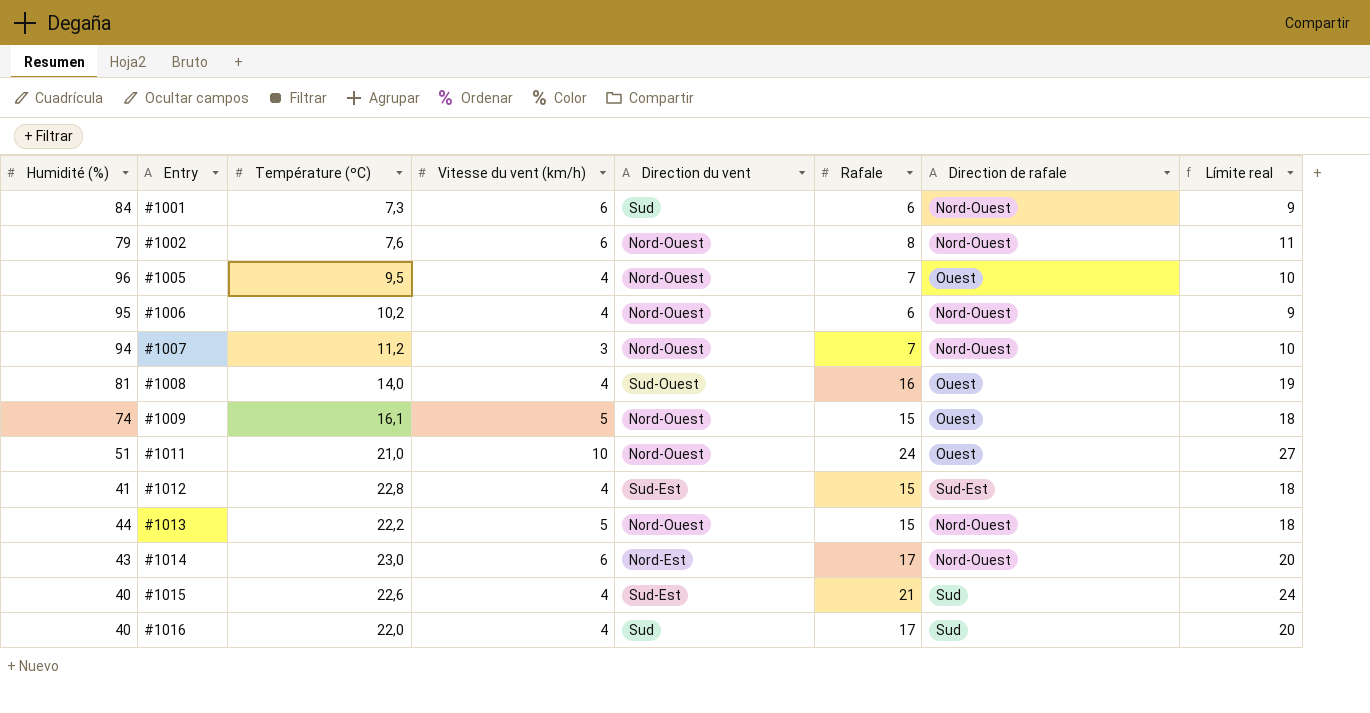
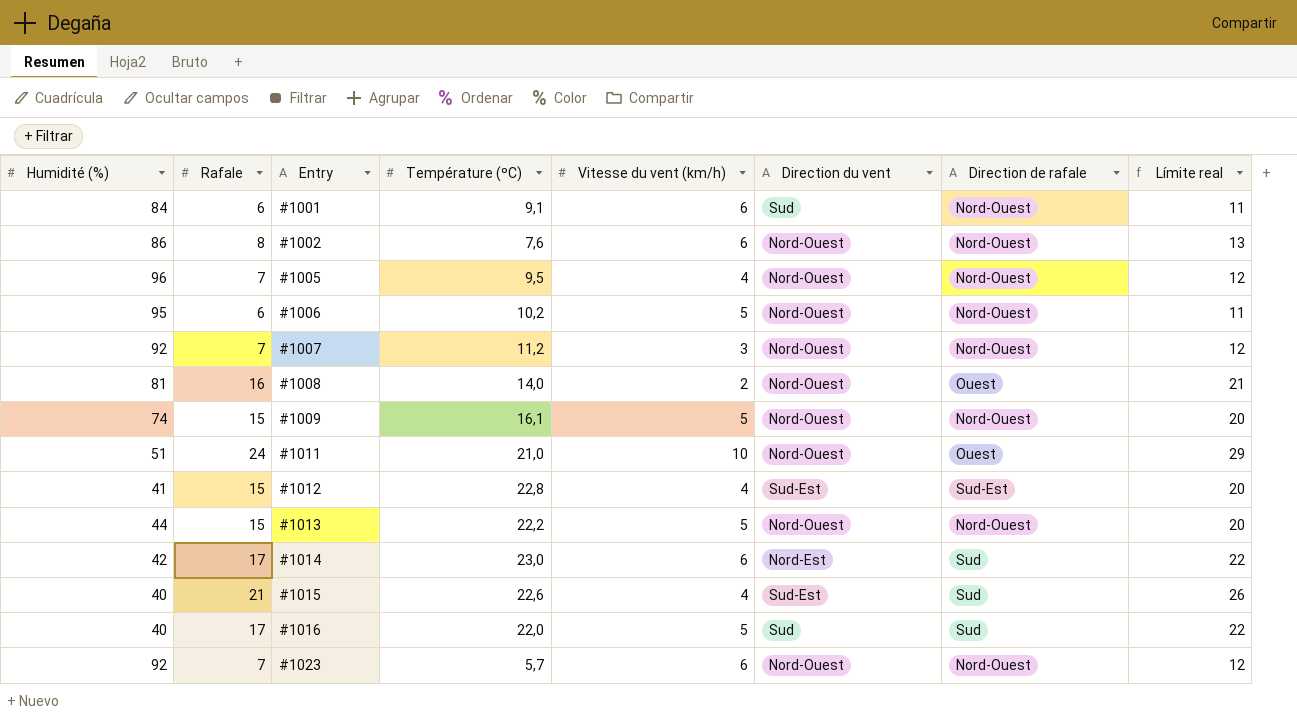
column Rafale | position: 6 -> 2
column Límite real | formula: [Rafale] + 3 -> [Rafale] + 5
#1001 | Température (ºC): 7,3 -> 9,1
#1002 | Humidité (%): 79 -> 86
#1005 | Direction de rafale: Ouest -> Nord-Ouest
#1006 | Vitesse du vent (km/h): 4 -> 5
#1007 | Humidité (%): 94 -> 92
#1008 | Vitesse du vent (km/h): 4 -> 2
#1008 | Direction du vent: Sud-Ouest -> Nord-Ouest
#1009 | Direction de rafale: Ouest -> Nord-Ouest
#1014 | Humidité (%): 43 -> 42
#1014 | Direction de rafale: Nord-Ouest -> Sud
#1016 | Vitesse du vent (km/h): 4 -> 5
row #1023: none -> 92 | 7 | 5,7 | 6 | Nord-Ouest | Nord-Ouest | 12

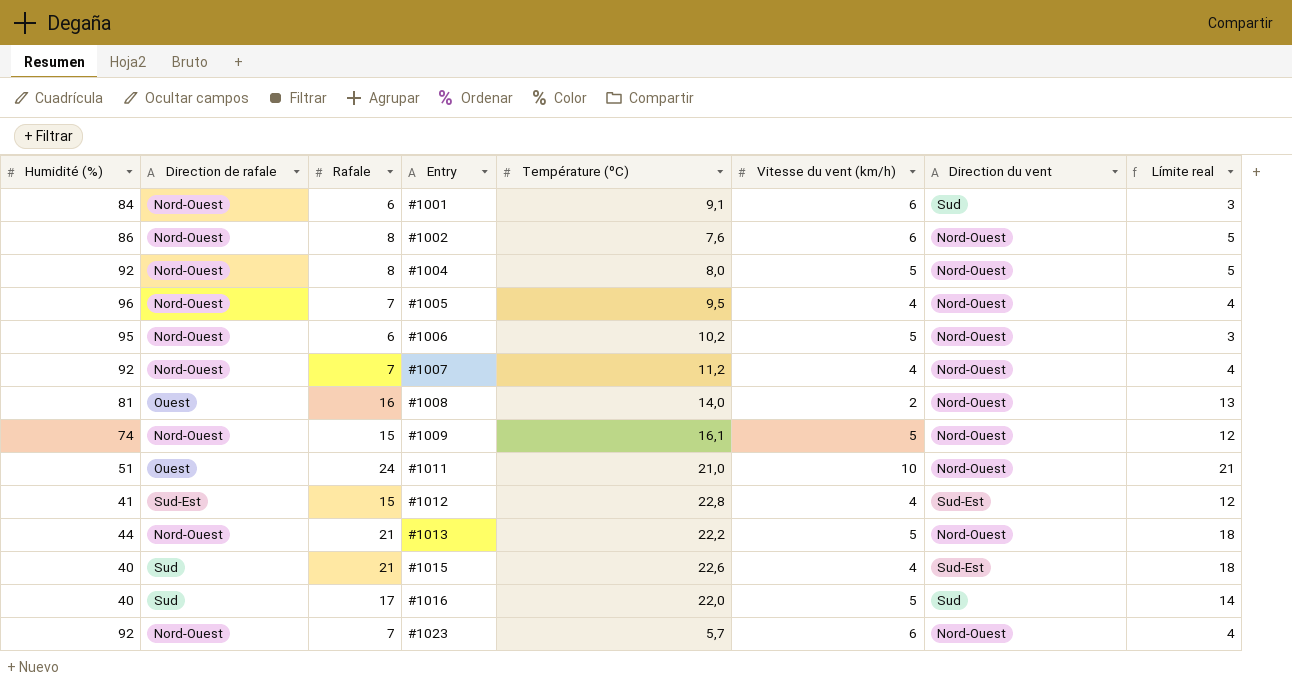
column Direction de rafale | position: 7 -> 2
column Límite real | formula: [Rafale] + 5 -> [Rafale] - 3
row #1014: 42 | 17 | 23,0 | 6 | Nord-Est | Sud | 22 -> none
row #1004: none -> 92 | Nord-Ouest | 8 | 8,0 | 5 | Nord-Ouest | 5
#1007 | Vitesse du vent (km/h): 3 -> 4
#1013 | Rafale: 15 -> 21

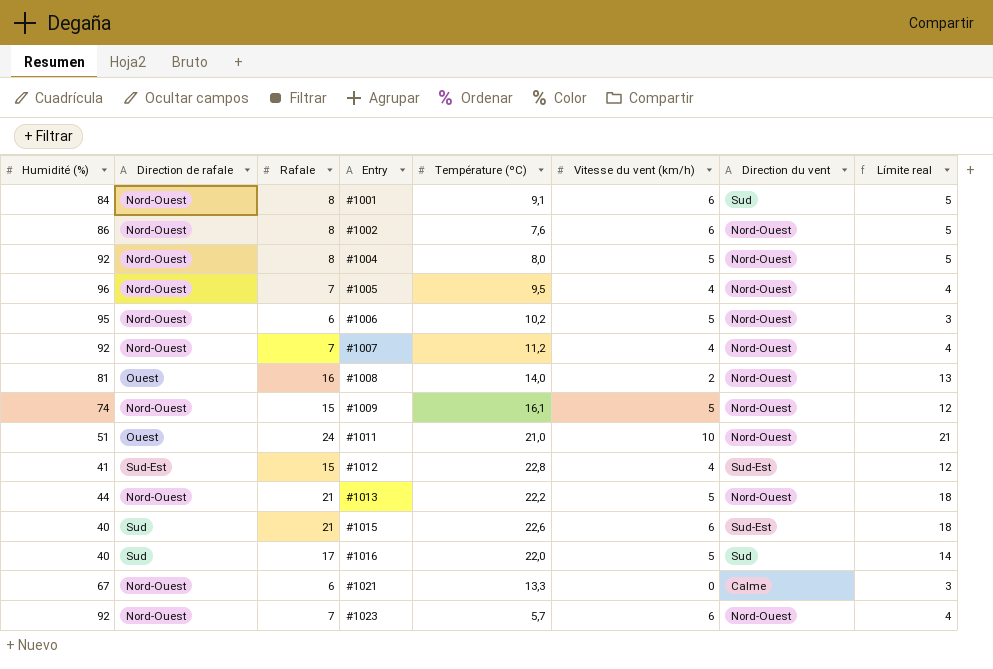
#1001 | Rafale: 6 -> 8
#1001 | Límite real: 3 -> 5
#1015 | Vitesse du vent (km/h): 4 -> 6
row #1021: none -> 67 | Nord-Ouest | 6 | 13,3 | 0 | Calme | 3

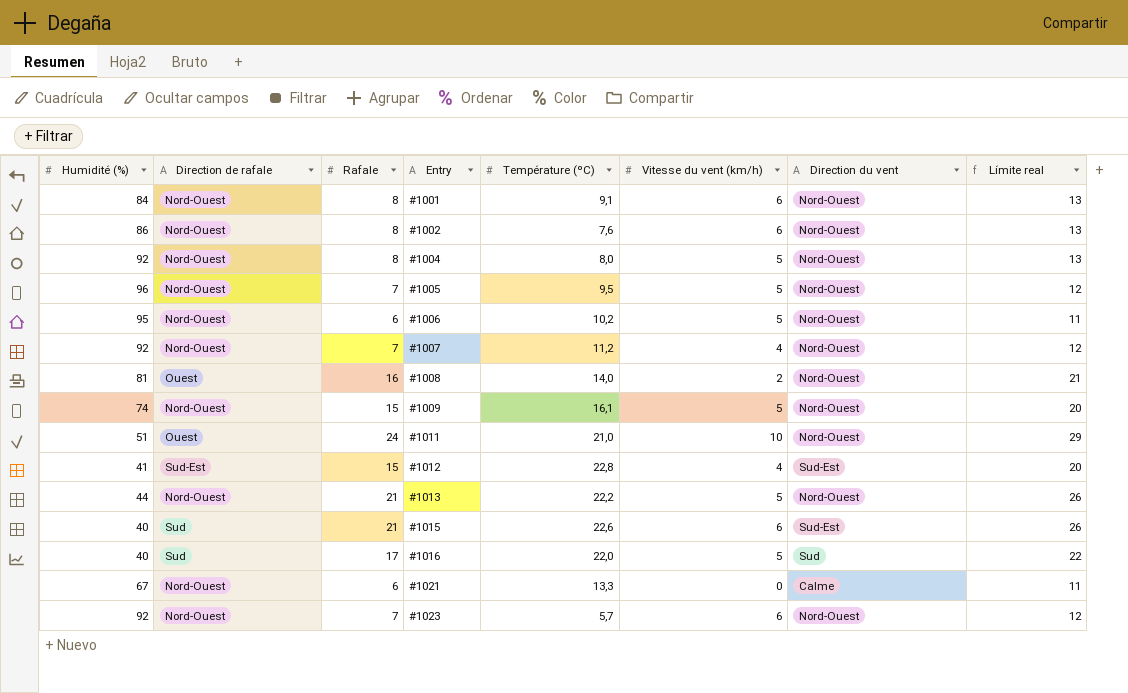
column Límite real | formula: [Rafale] - 3 -> [Rafale] + 5
#1001 | Direction du vent: Sud -> Nord-Ouest
#1005 | Vitesse du vent (km/h): 4 -> 5

